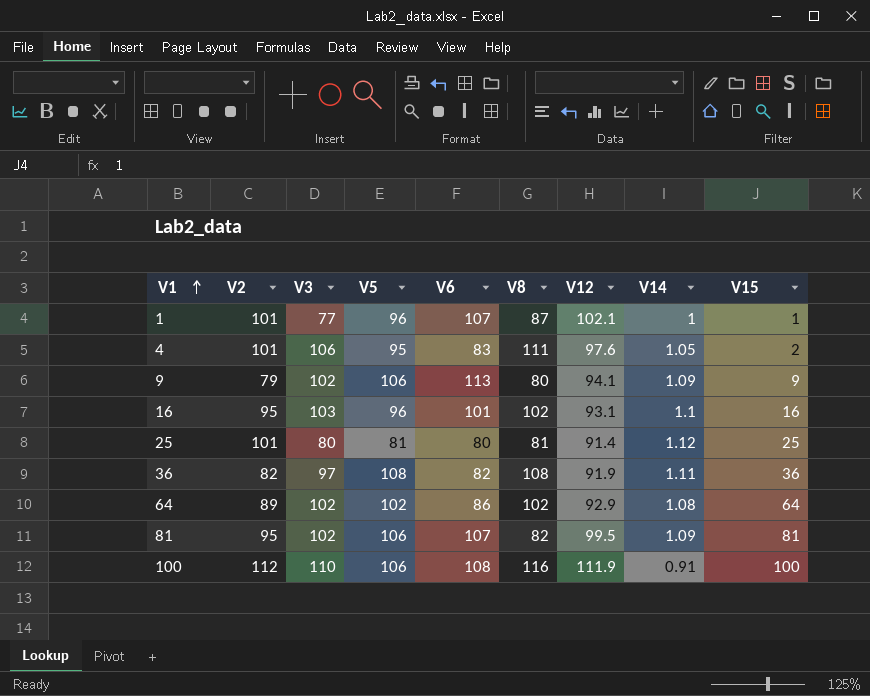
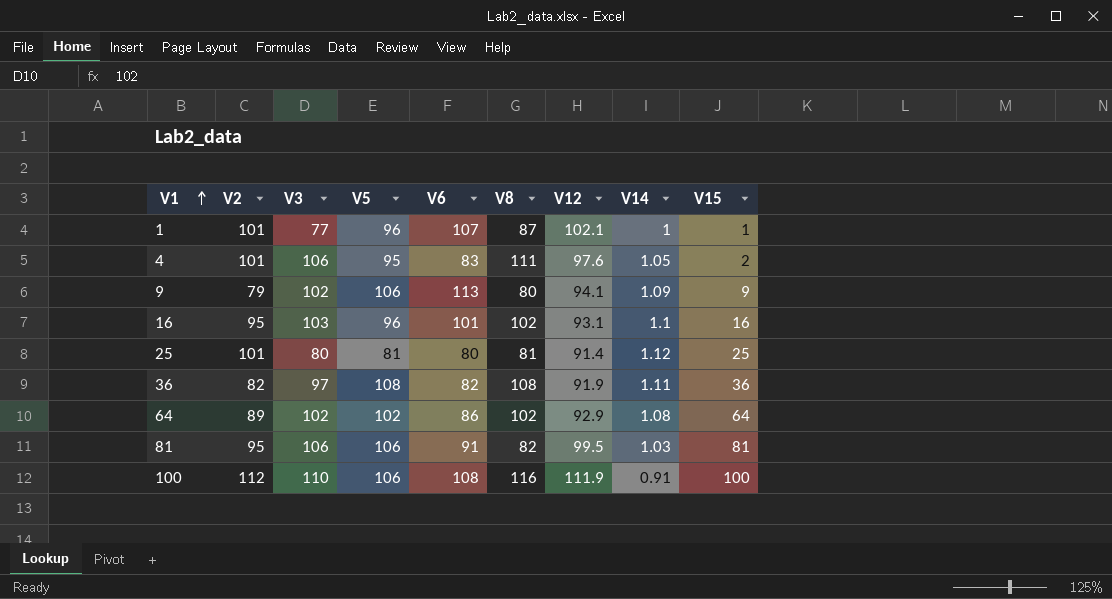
81 | V3: 102 -> 106
81 | V6: 107 -> 91
81 | V14: 1.09 -> 1.03

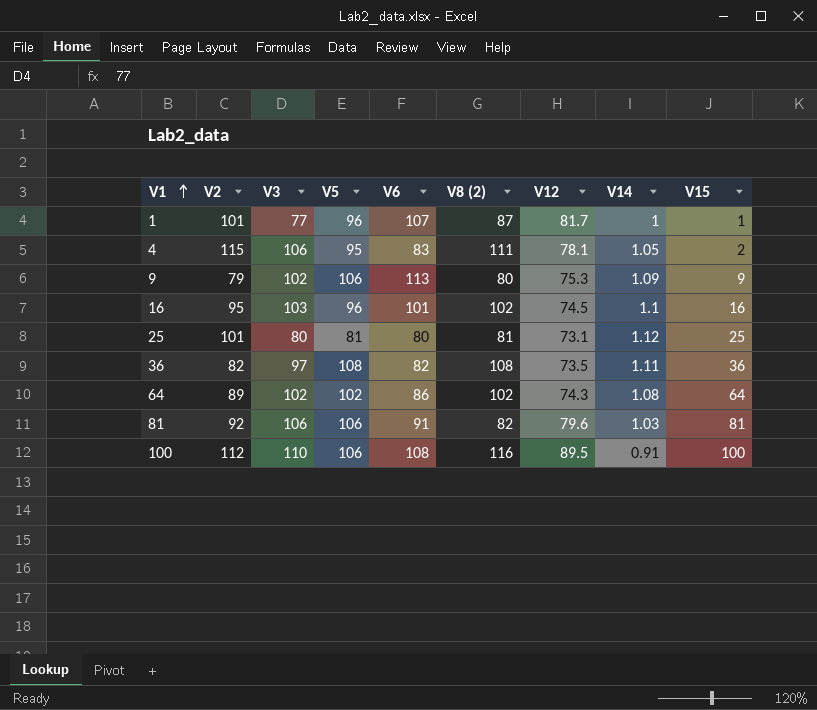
column name: V8 -> V8 (2)
1 | V12: 102.1 -> 81.7
4 | V2: 101 -> 115
4 | V12: 97.6 -> 78.1
9 | V12: 94.1 -> 75.3
16 | V12: 93.1 -> 74.5
25 | V12: 91.4 -> 73.1
36 | V12: 91.9 -> 73.5
64 | V12: 92.9 -> 74.3
81 | V2: 95 -> 92
81 | V12: 99.5 -> 79.6
100 | V12: 111.9 -> 89.5

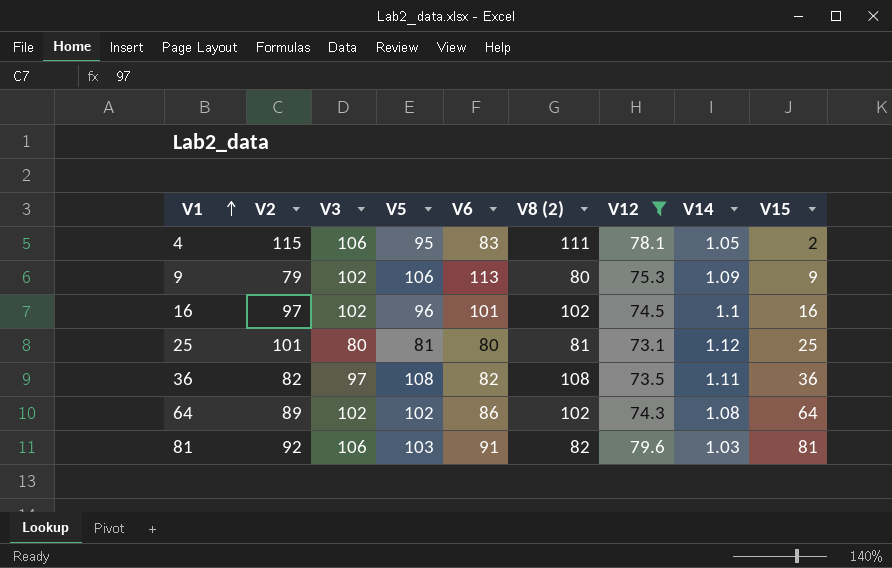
filter: none -> V12 <= 79.6
16 | V2: 95 -> 97
16 | V3: 103 -> 102
81 | V5: 106 -> 103

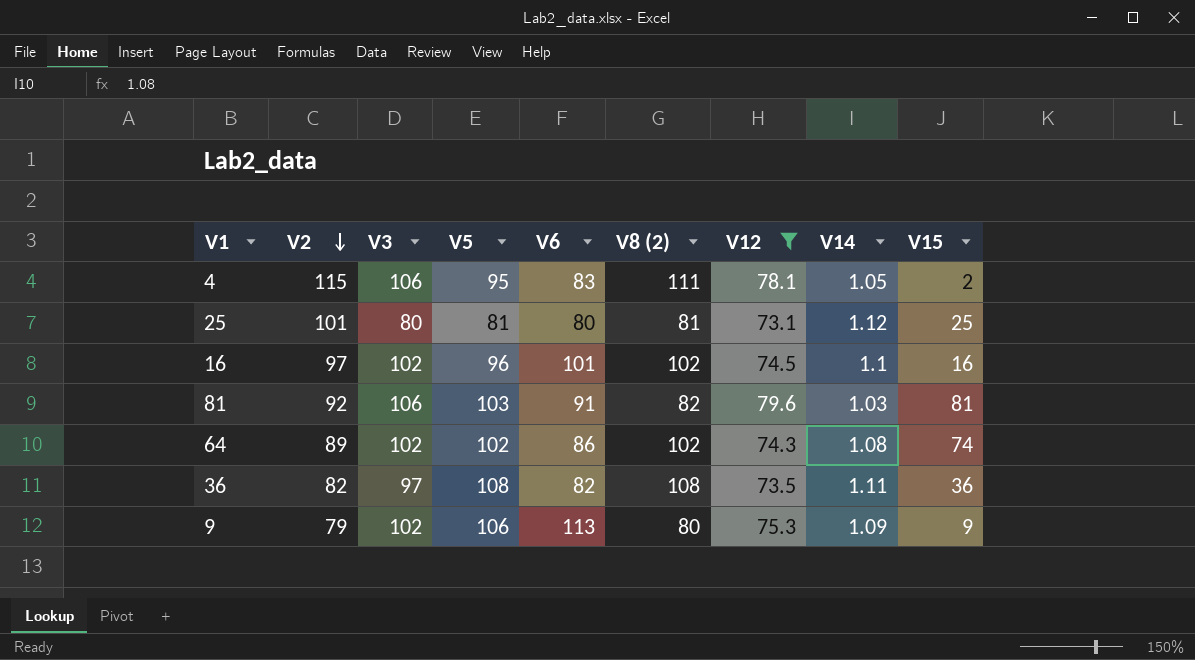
row order: V1 ascending -> V2 descending
64 | V15: 64 -> 74

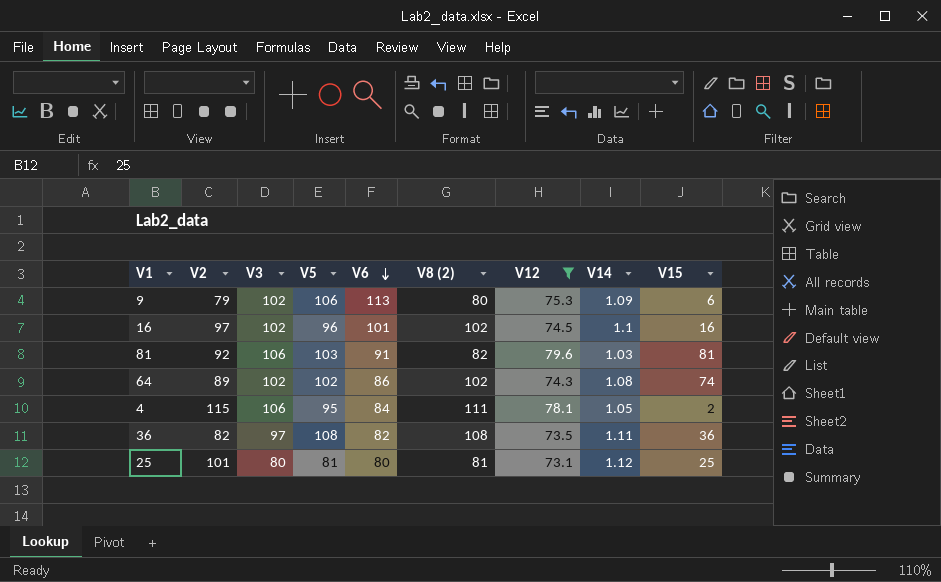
row order: V2 descending -> V6 descending
9 | V15: 9 -> 6
4 | V6: 83 -> 84

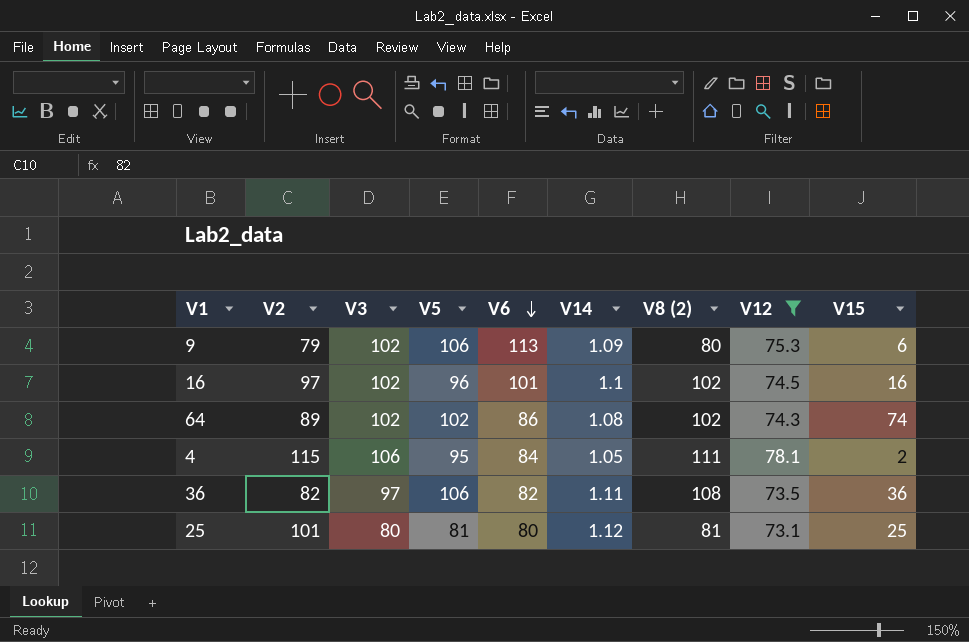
column V14 | position: 8 -> 6
row 81: 92 | 106 | 103 | 91 | 82 | 79.6 | 1.03 | 81 -> none
36 | V5: 108 -> 106

